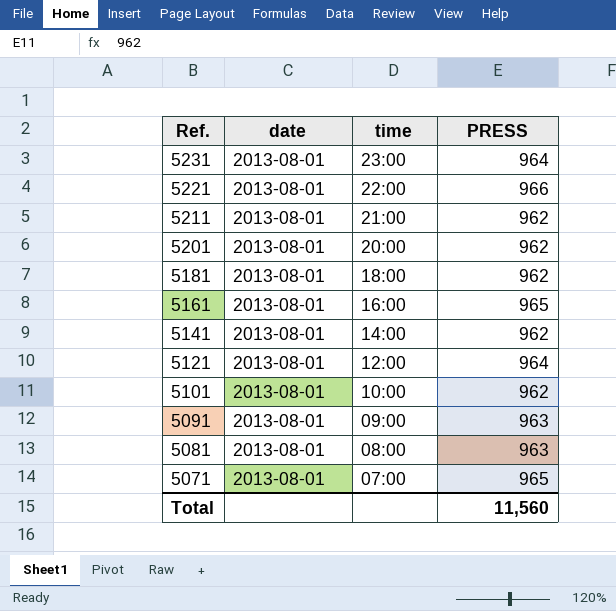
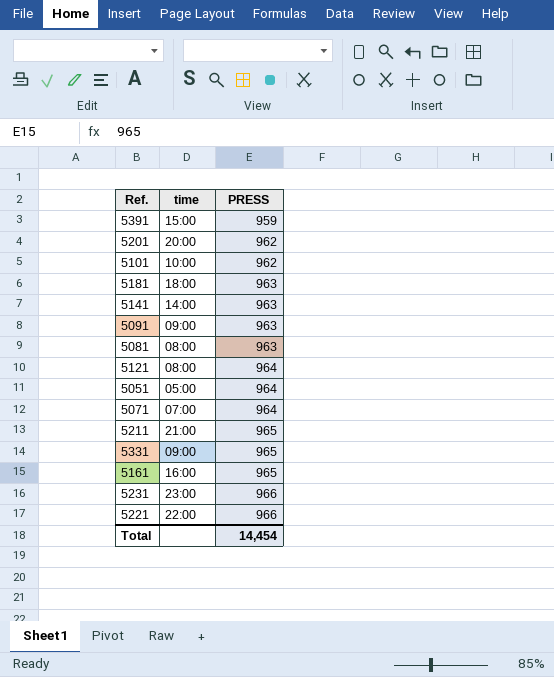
row order: Ref. descending -> PRESS ascending
column date | position: 2 -> none
row 5391: none -> 15:00 | 959
5181 | PRESS: 962 -> 963
5141 | PRESS: 962 -> 963
5121 | time: 12:00 -> 08:00
row 5051: none -> 05:00 | 964
5071 | PRESS: 965 -> 964
5211 | PRESS: 962 -> 965
row 5331: none -> 09:00 | 965
5231 | PRESS: 964 -> 966
Total | PRESS: 11,560 -> 14,454

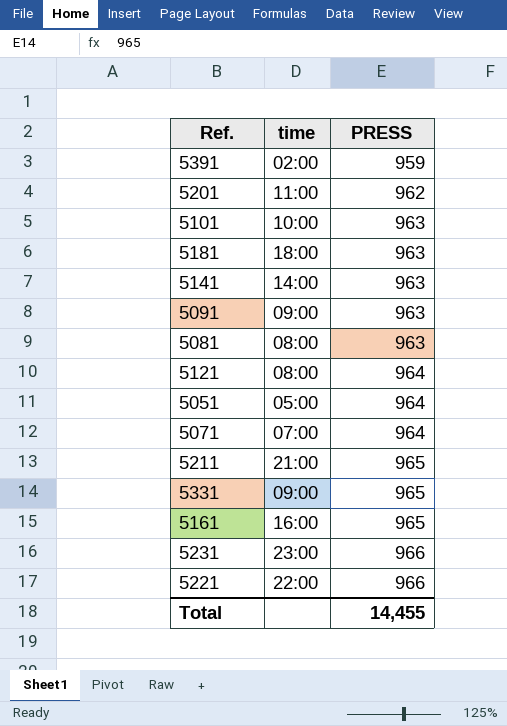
5391 | time: 15:00 -> 02:00
5201 | time: 20:00 -> 11:00
5101 | PRESS: 962 -> 963
Total | PRESS: 14,454 -> 14,455

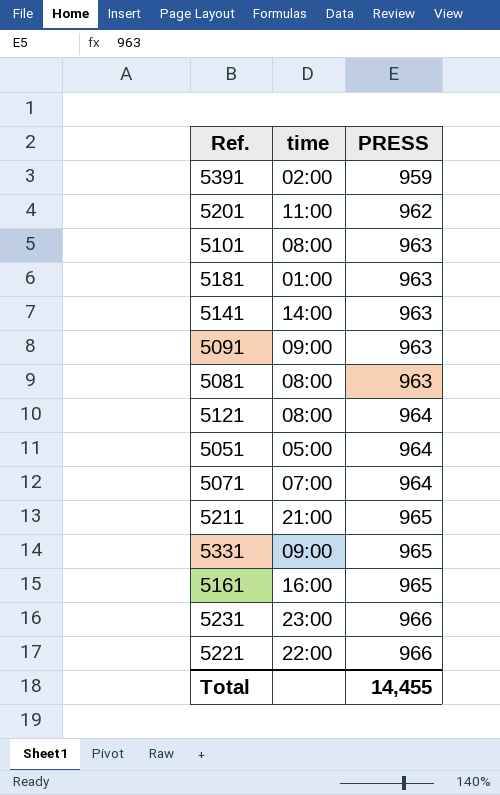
5101 | time: 10:00 -> 08:00
5181 | time: 18:00 -> 01:00

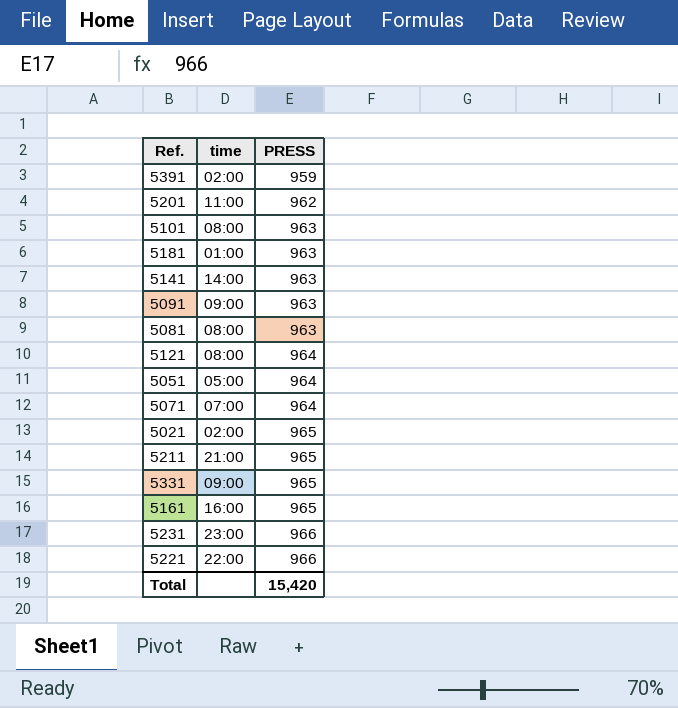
row 5021: none -> 02:00 | 965
Total | PRESS: 14,455 -> 15,420

